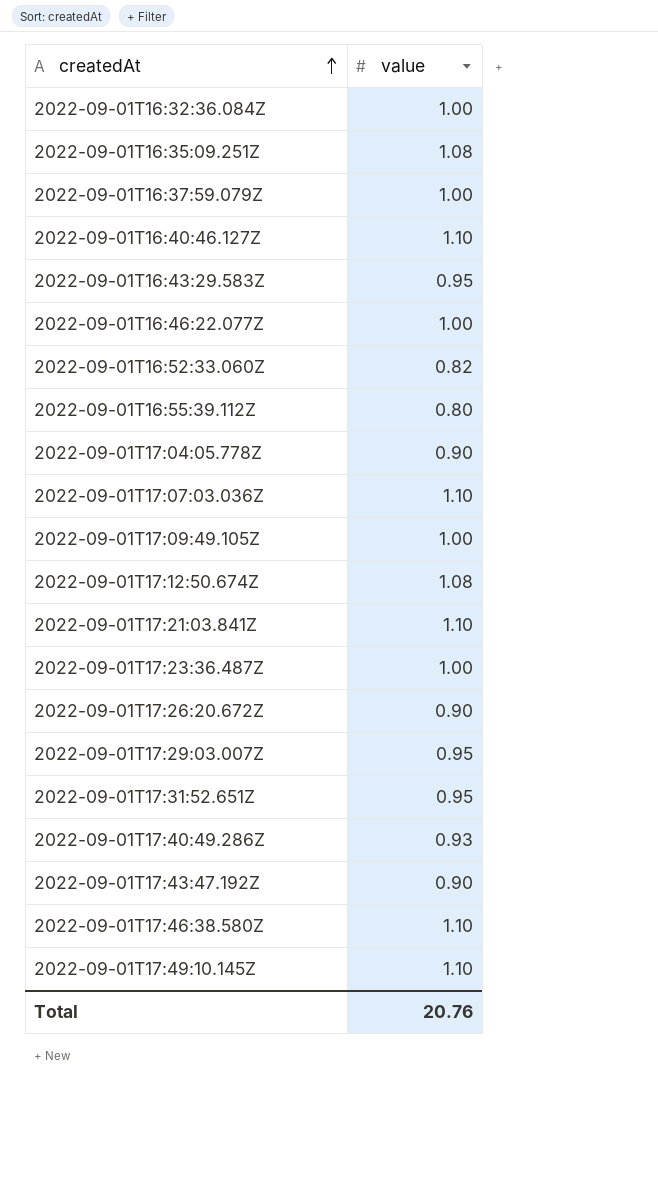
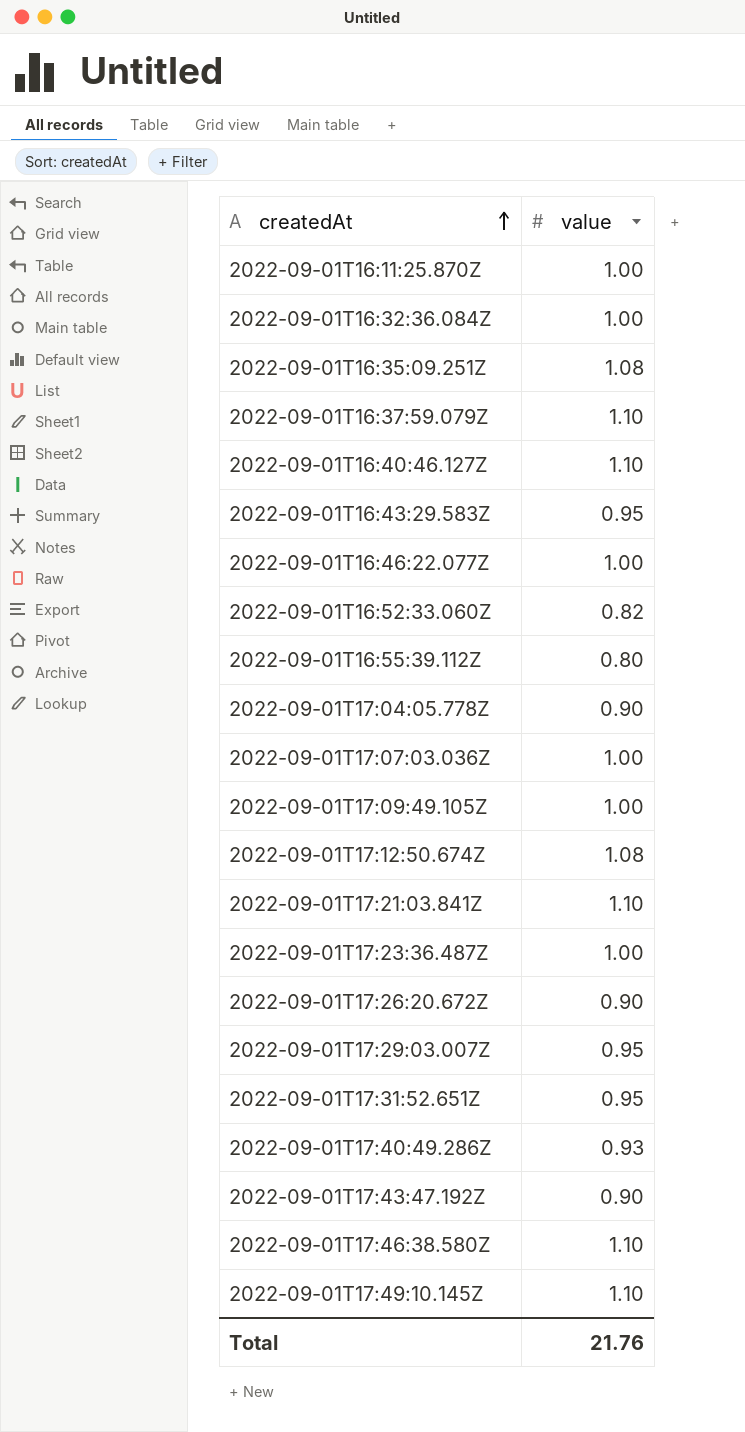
row 2022-09-01T16:11:25.870Z: none -> 1.00
2022-09-01T16:37:59.079Z | value: 1.00 -> 1.10
2022-09-01T17:07:03.036Z | value: 1.10 -> 1.00
Total | value: 20.76 -> 21.76

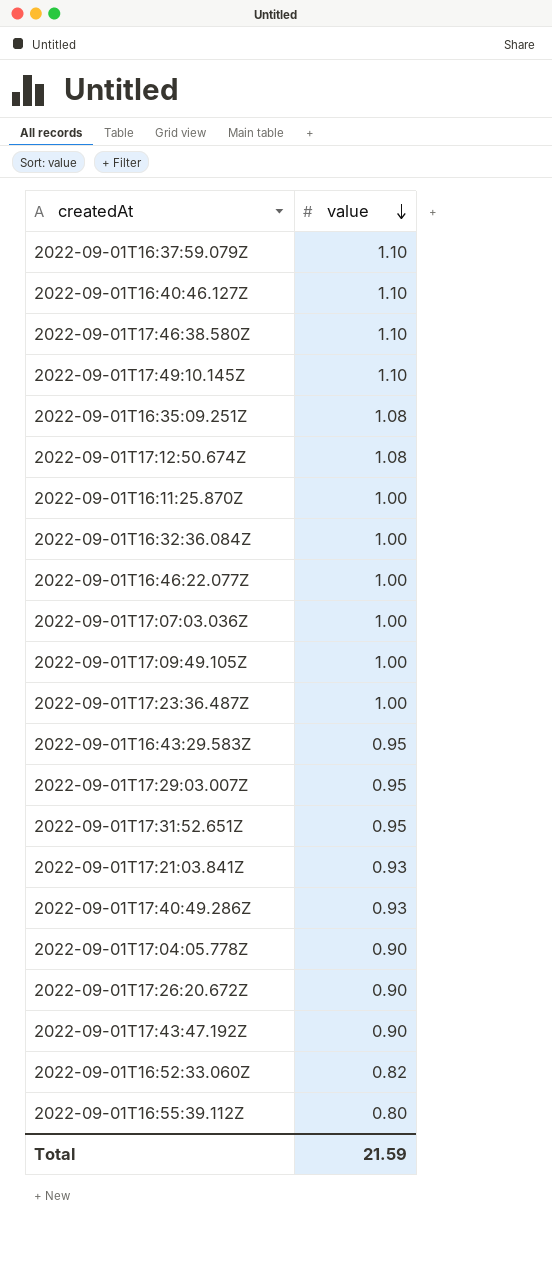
row order: createdAt ascending -> value descending
2022-09-01T17:21:03.841Z | value: 1.10 -> 0.93
Total | value: 21.76 -> 21.59

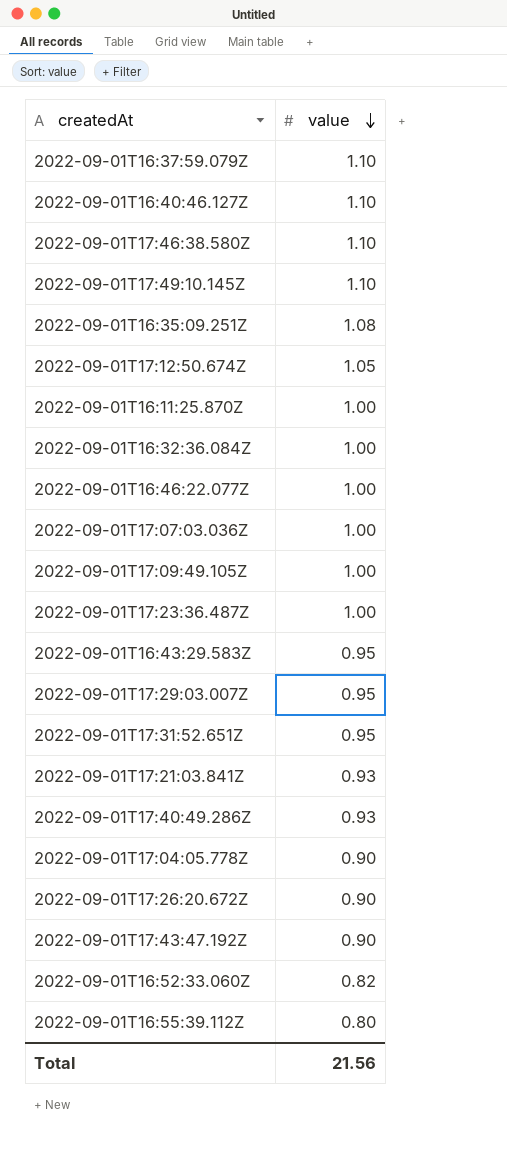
2022-09-01T17:12:50.674Z | value: 1.08 -> 1.05
Total | value: 21.59 -> 21.56

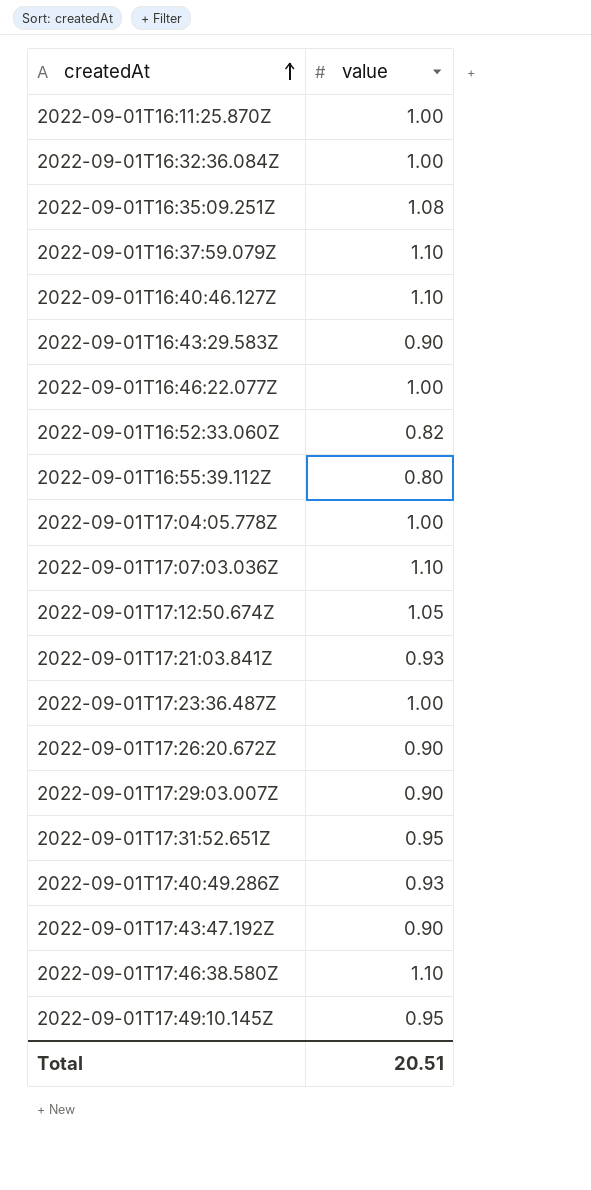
row order: value descending -> createdAt ascending
row 2022-09-01T17:09:49.105Z: 1.00 -> none
2022-09-01T16:43:29.583Z | value: 0.95 -> 0.90
2022-09-01T17:04:05.778Z | value: 0.90 -> 1.00
2022-09-01T17:07:03.036Z | value: 1.00 -> 1.10
2022-09-01T17:29:03.007Z | value: 0.95 -> 0.90
2022-09-01T17:49:10.145Z | value: 1.10 -> 0.95
Total | value: 21.56 -> 20.51

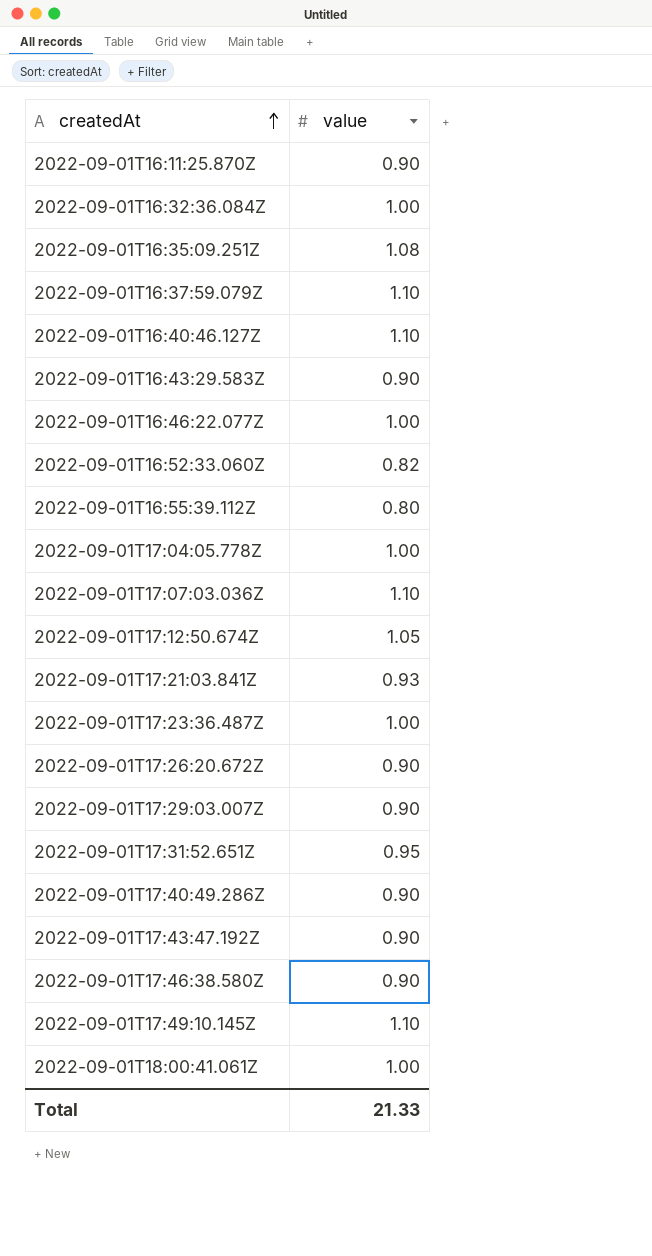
2022-09-01T16:11:25.870Z | value: 1.00 -> 0.90
2022-09-01T17:40:49.286Z | value: 0.93 -> 0.90
2022-09-01T17:46:38.580Z | value: 1.10 -> 0.90
2022-09-01T17:49:10.145Z | value: 0.95 -> 1.10
row 2022-09-01T18:00:41.061Z: none -> 1.00
Total | value: 20.51 -> 21.33

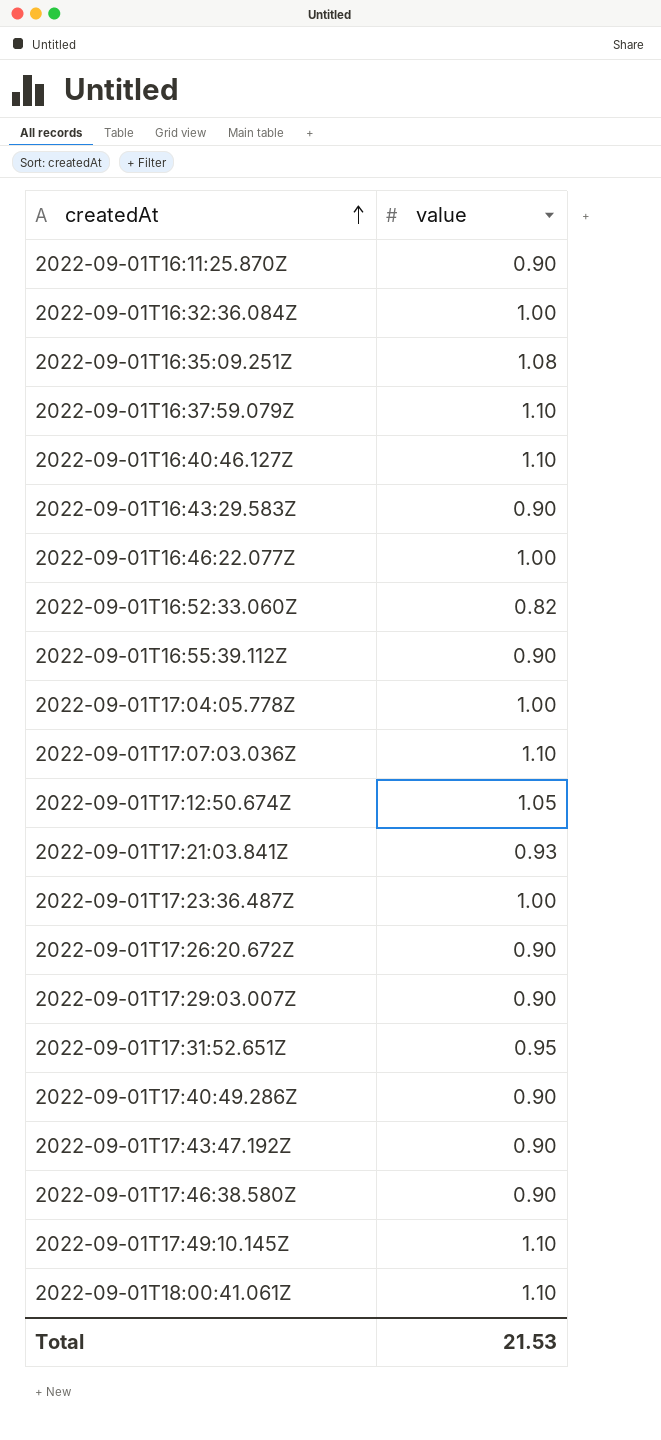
2022-09-01T16:55:39.112Z | value: 0.80 -> 0.90
2022-09-01T18:00:41.061Z | value: 1.00 -> 1.10
Total | value: 21.33 -> 21.53

